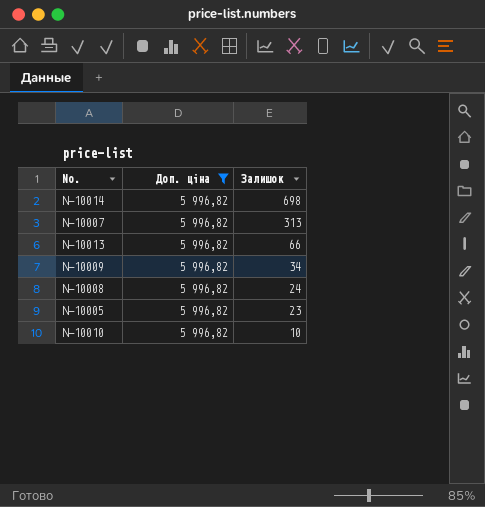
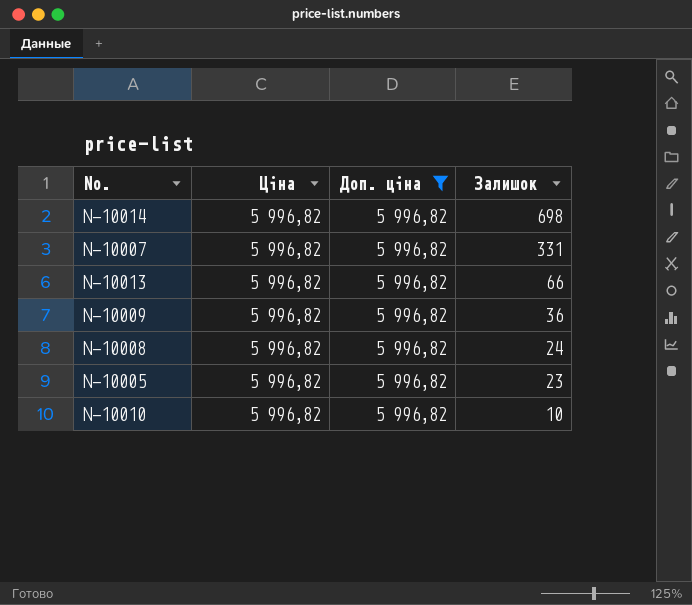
column Ціна | position: none -> 2
N-10007 | Залишок: 313 -> 331
N-10009 | Залишок: 34 -> 36

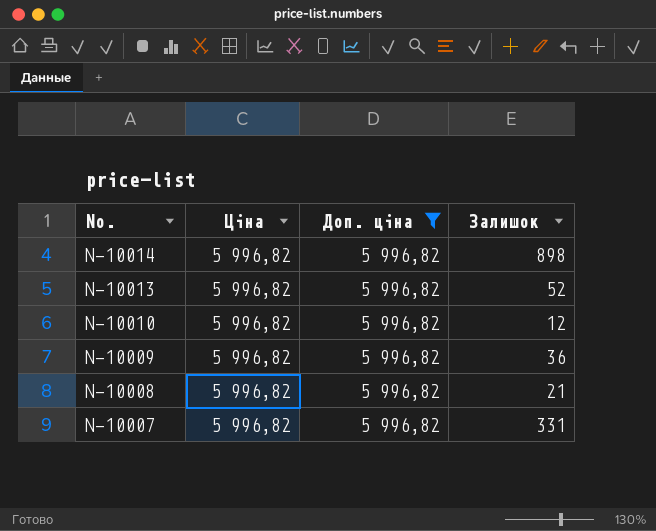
row order: Залишок descending -> No. descending
row N-10005: 5 996,82 | 5 996,82 | 23 -> none
N-10014 | Залишок: 698 -> 898
N-10013 | Залишок: 66 -> 52
N-10010 | Залишок: 10 -> 12
N-10008 | Залишок: 24 -> 21

